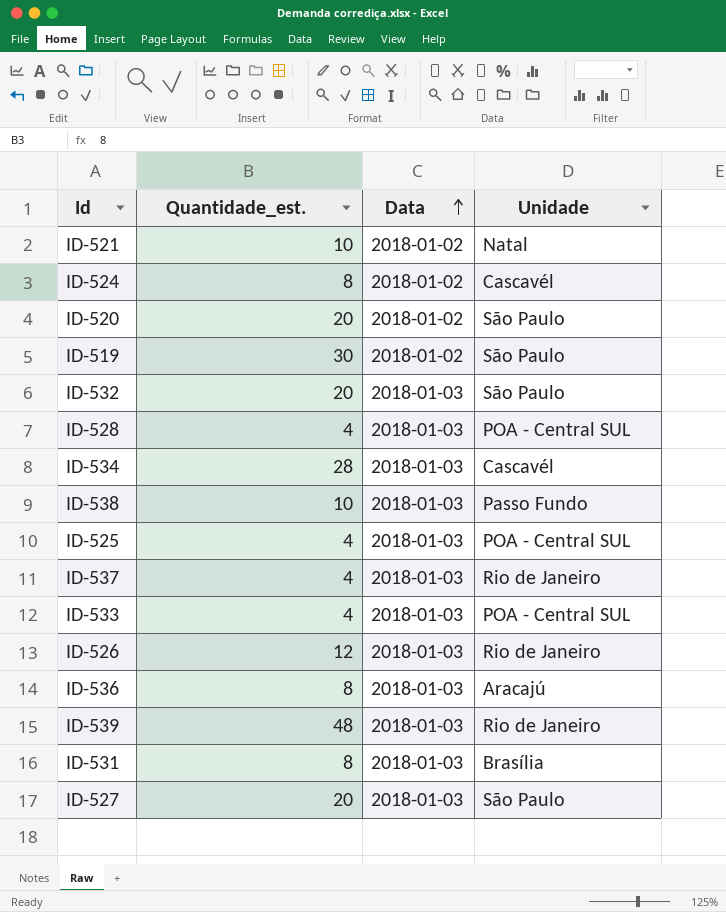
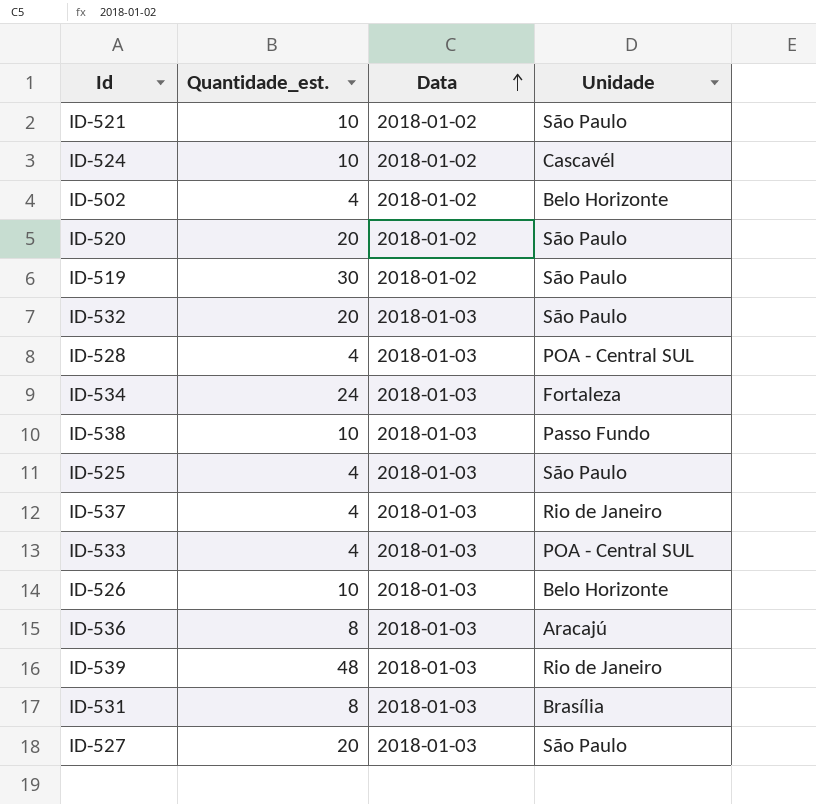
ID-521 | Unidade: Natal -> São Paulo
ID-524 | Quantidade_est.: 8 -> 10
row ID-502: none -> 4 | 2018-01-02 | Belo Horizonte
ID-534 | Quantidade_est.: 28 -> 24
ID-534 | Unidade: Cascavél -> Fortaleza
ID-525 | Unidade: POA - Central SUL -> São Paulo
ID-526 | Quantidade_est.: 12 -> 10
ID-526 | Unidade: Rio de Janeiro -> Belo Horizonte

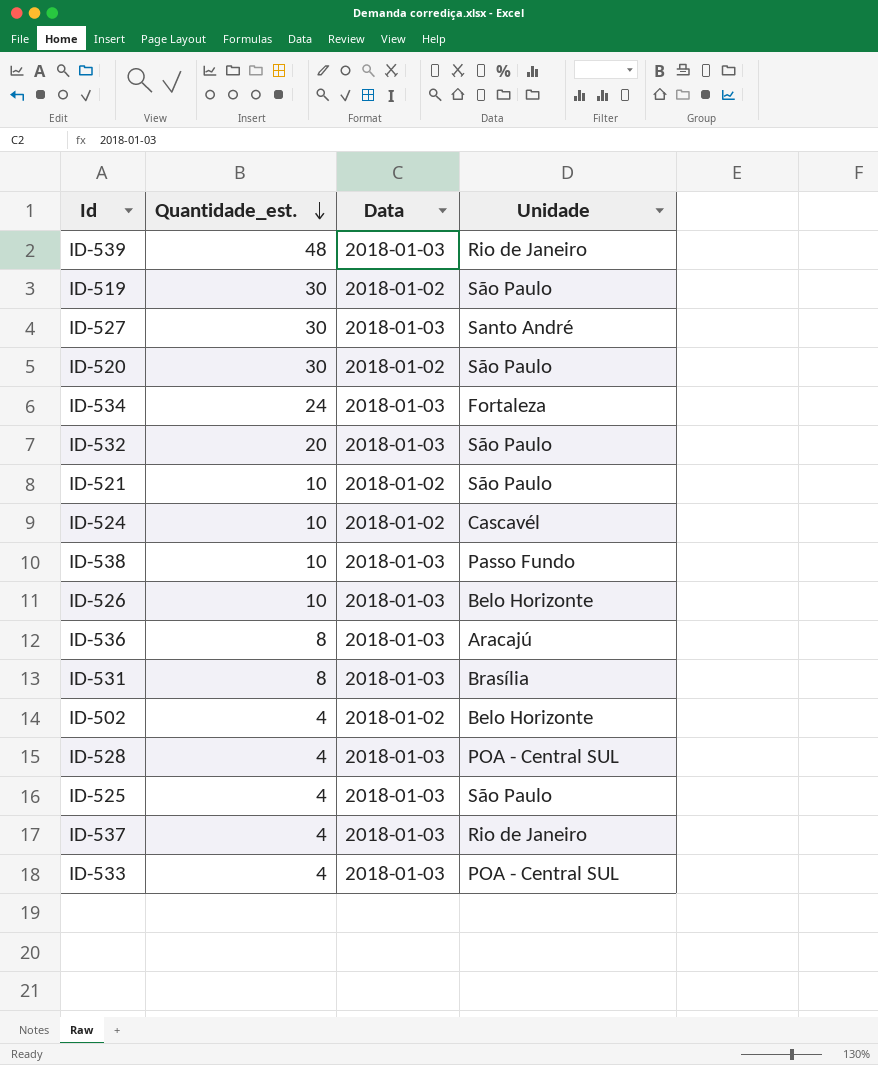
row order: Data ascending -> Quantidade_est. descending
ID-527 | Quantidade_est.: 20 -> 30
ID-527 | Unidade: São Paulo -> Santo André
ID-520 | Quantidade_est.: 20 -> 30

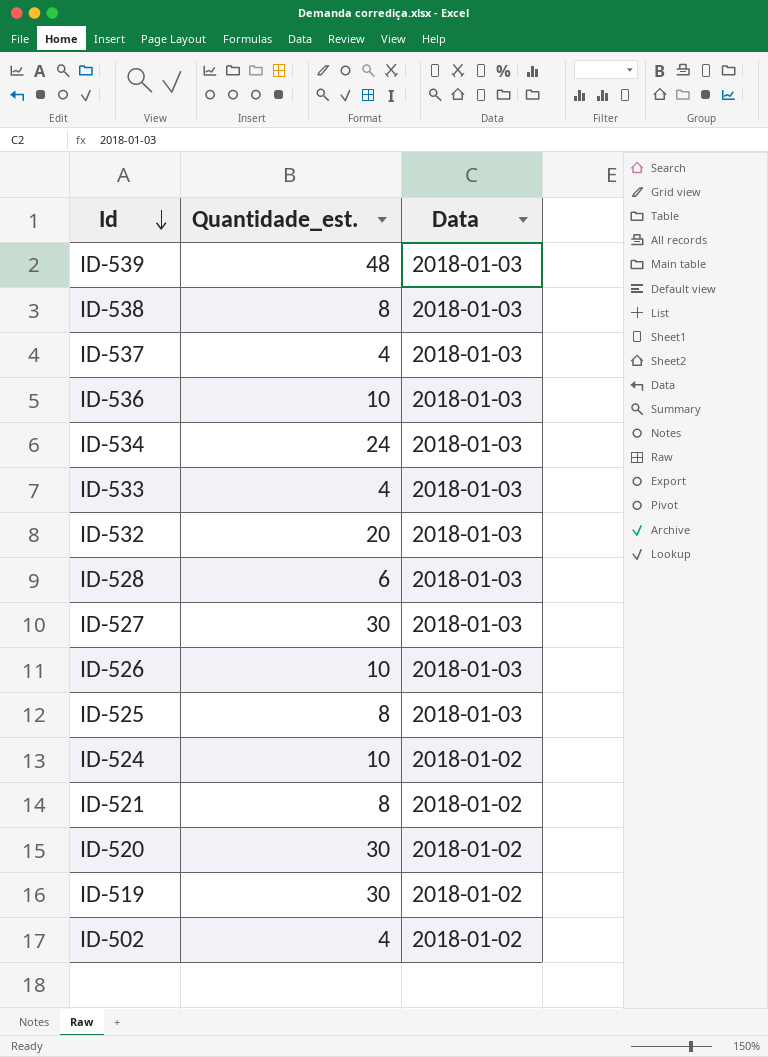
row order: Quantidade_est. descending -> Id descending
column Unidade | position: 4 -> none
row ID-531: 8 | 2018-01-03 | Brasília -> none
ID-538 | Quantidade_est.: 10 -> 8
ID-536 | Quantidade_est.: 8 -> 10
ID-528 | Quantidade_est.: 4 -> 6
ID-525 | Quantidade_est.: 4 -> 8
ID-521 | Quantidade_est.: 10 -> 8

